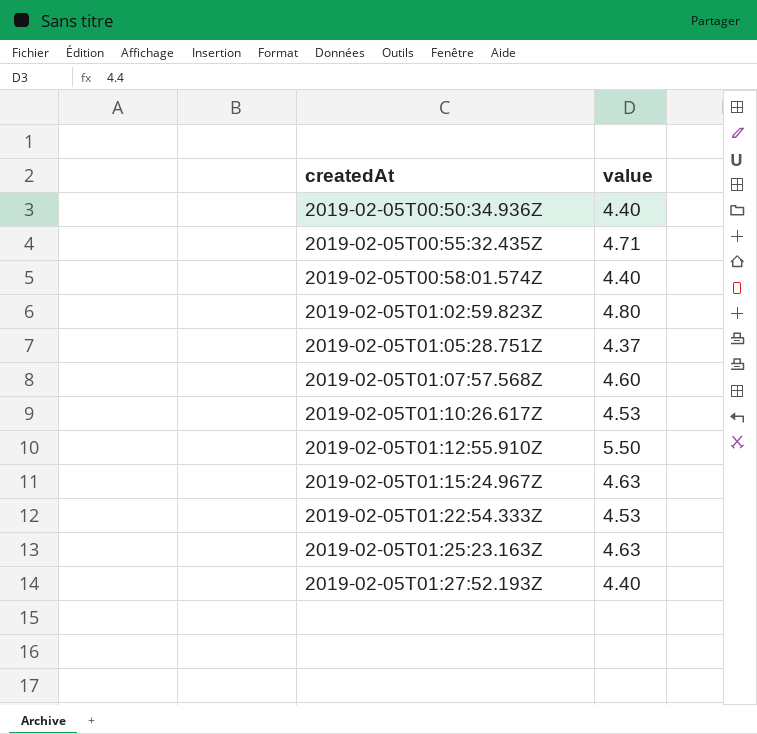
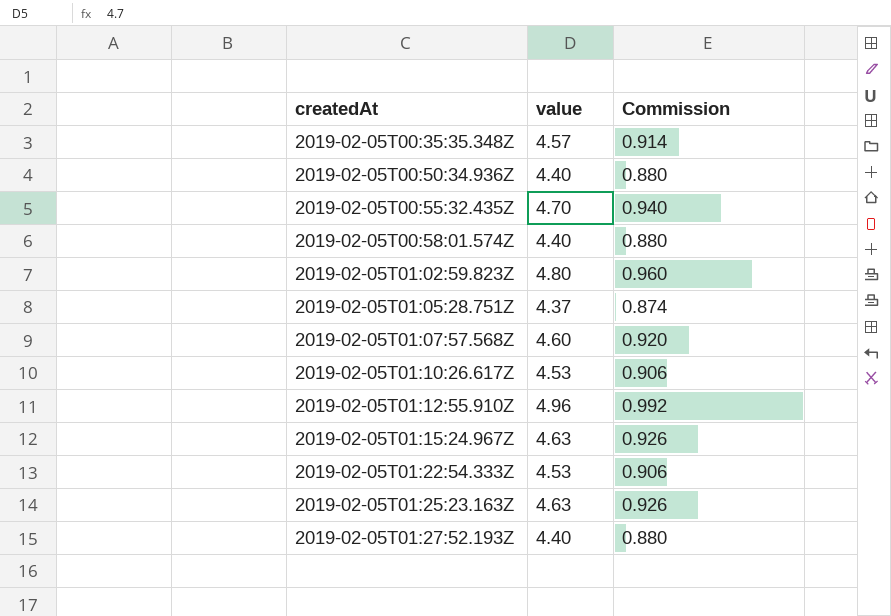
column Commission | formula: none -> [value] * 0.2
row 2019-02-05T00:35:35.348Z: none -> 4.57 | 0.914
2019-02-05T00:55:32.435Z | value: 4.71 -> 4.70
2019-02-05T01:12:55.910Z | value: 5.50 -> 4.96

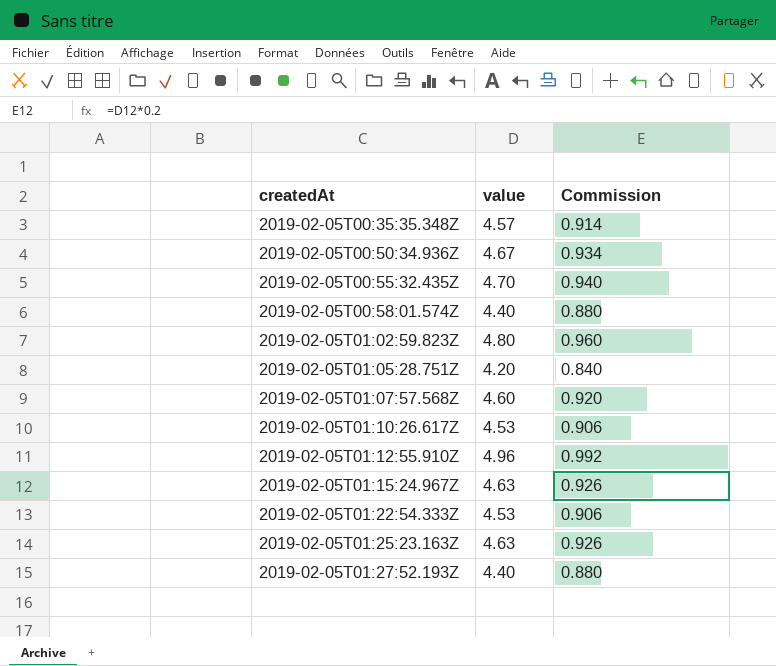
2019-02-05T00:50:34.936Z | value: 4.40 -> 4.67
2019-02-05T00:50:34.936Z | Commission: 0.880 -> 0.934
2019-02-05T01:05:28.751Z | value: 4.37 -> 4.20
2019-02-05T01:05:28.751Z | Commission: 0.874 -> 0.840

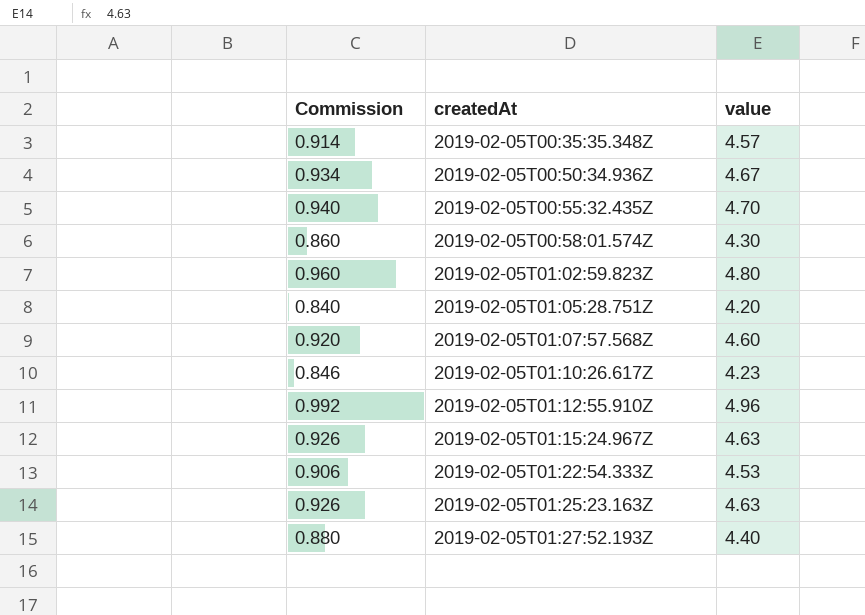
column Commission | position: 3 -> 1
2019-02-05T00:58:01.574Z | Commission: 0.880 -> 0.860
2019-02-05T00:58:01.574Z | value: 4.40 -> 4.30
2019-02-05T01:10:26.617Z | Commission: 0.906 -> 0.846
2019-02-05T01:10:26.617Z | value: 4.53 -> 4.23

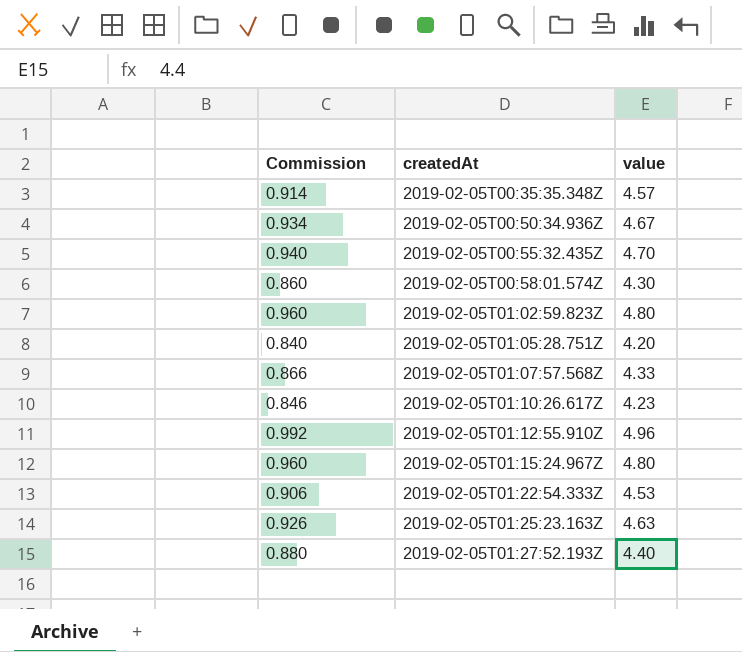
2019-02-05T01:07:57.568Z | Commission: 0.920 -> 0.866
2019-02-05T01:07:57.568Z | value: 4.60 -> 4.33
2019-02-05T01:15:24.967Z | Commission: 0.926 -> 0.960
2019-02-05T01:15:24.967Z | value: 4.63 -> 4.80

